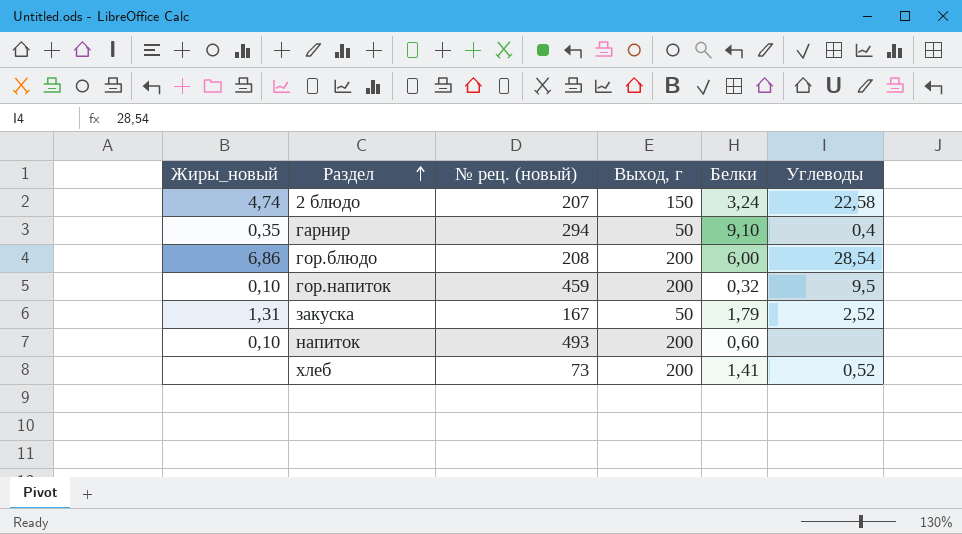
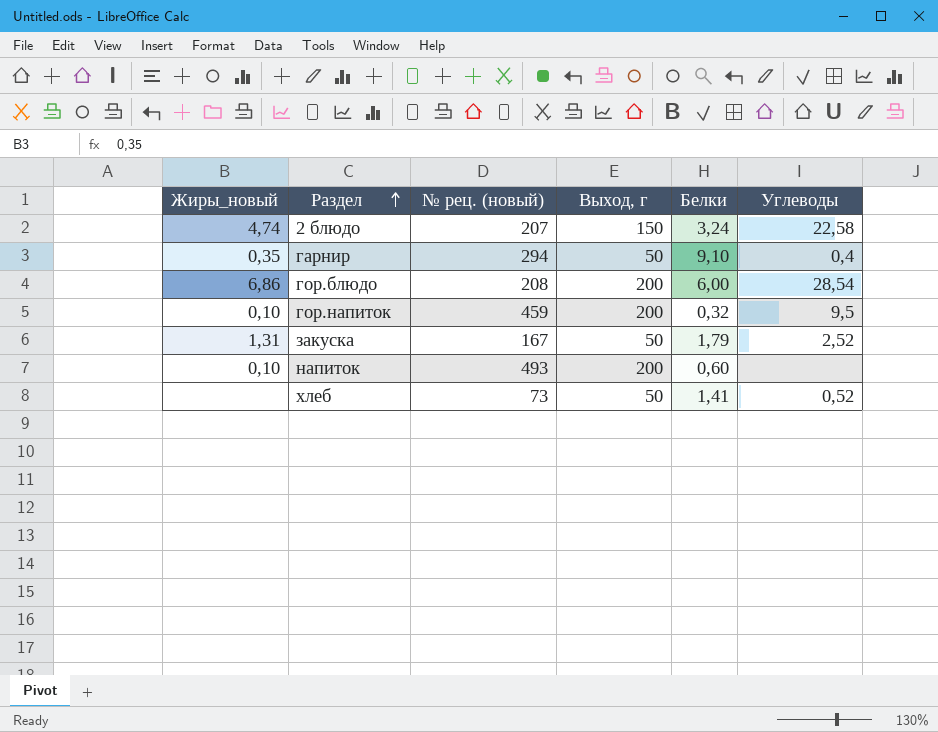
хлеб | Выход, г: 200 -> 50

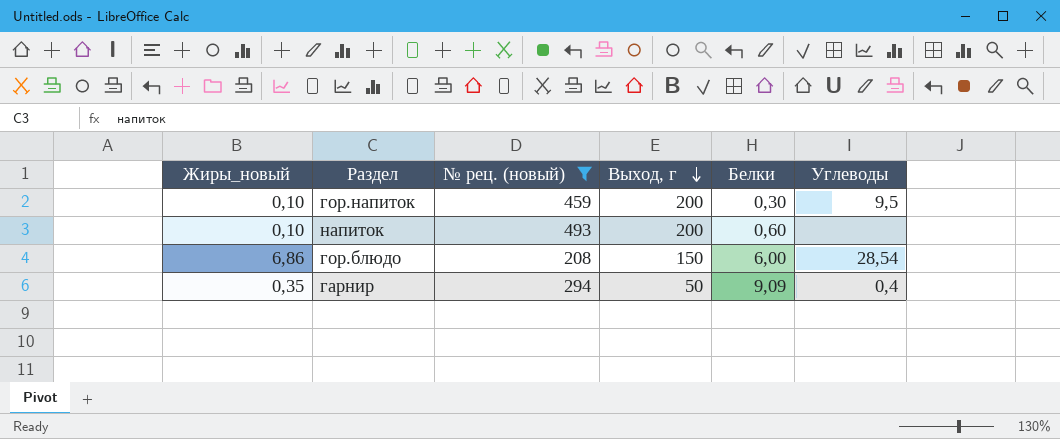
filter: none -> № рец. (новый) >= 208
row order: Раздел ascending -> Выход, г descending
гор.напиток | Белки: 0,32 -> 0,30
гор.блюдо | Выход, г: 200 -> 150
гарнир | Белки: 9,10 -> 9,09

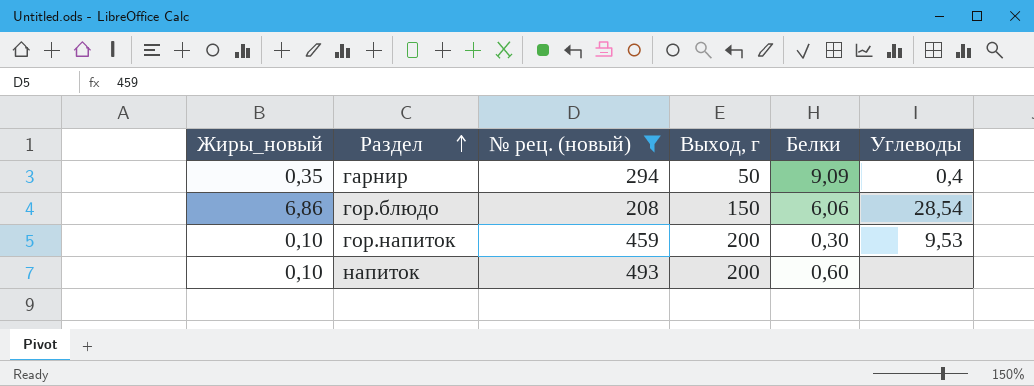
row order: Выход, г descending -> Раздел ascending
гор.блюдо | Белки: 6,00 -> 6,06
гор.напиток | Углеводы: 9,5 -> 9,53

